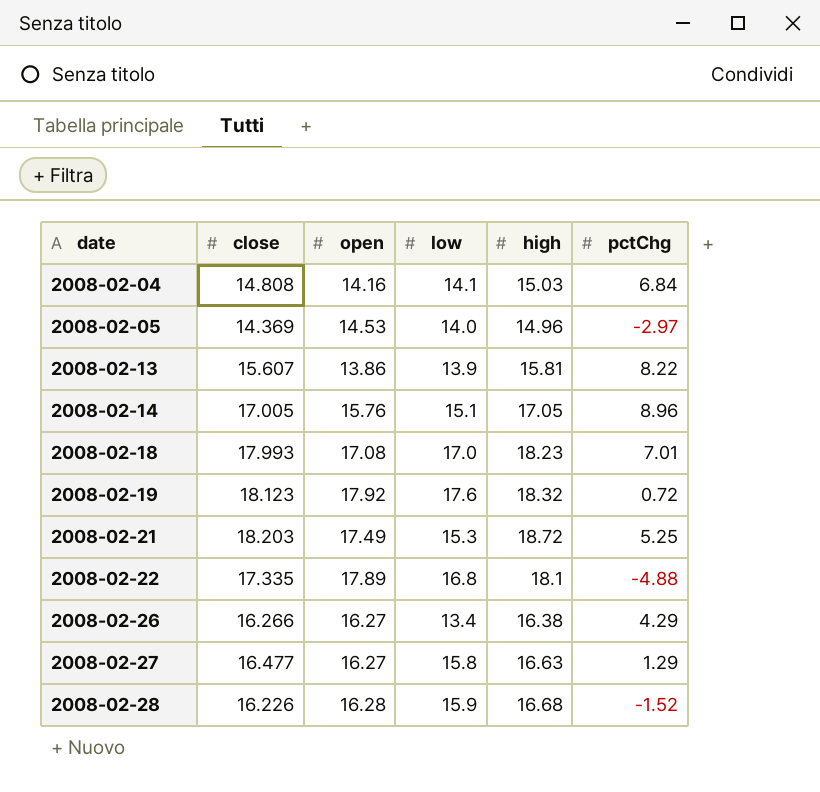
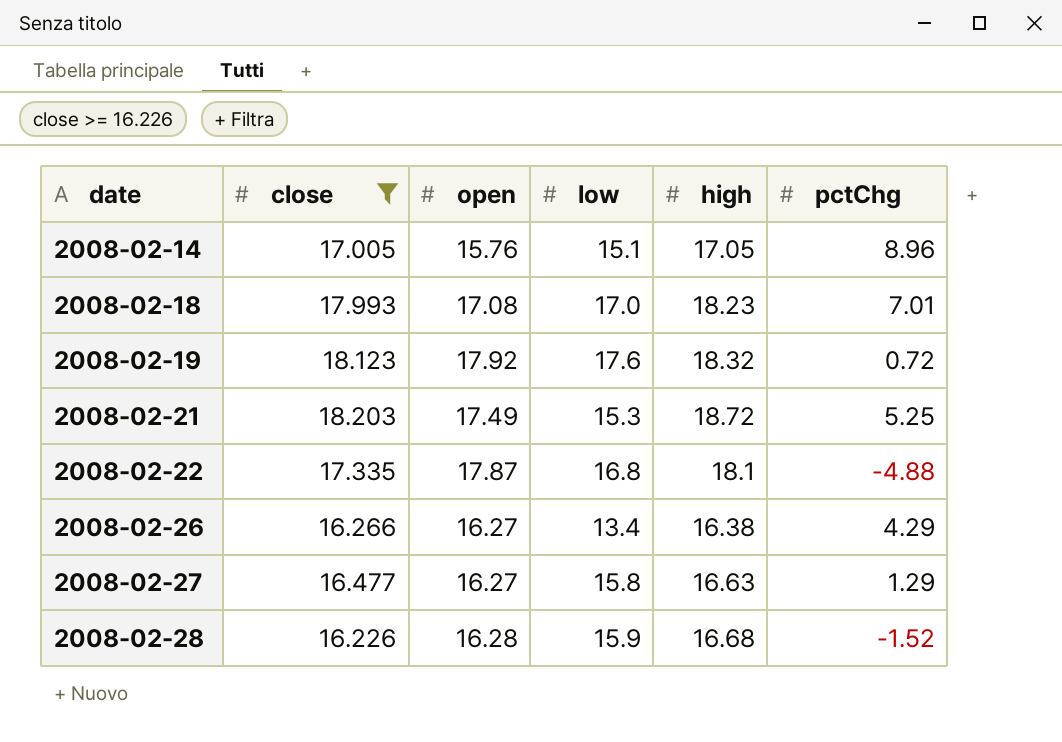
filter: none -> close >= 16.226
2008-02-22 | open: 17.89 -> 17.87

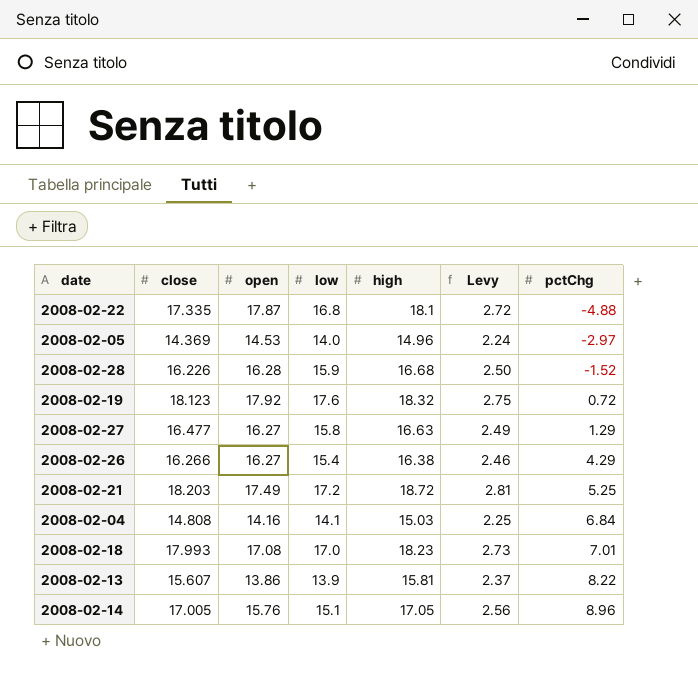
filter: close >= 16.226 -> none
row order: date ascending -> pctChg ascending
column Levy | formula: none -> [high] * 0.15
2008-02-26 | low: 13.4 -> 15.4
2008-02-21 | low: 15.3 -> 17.2

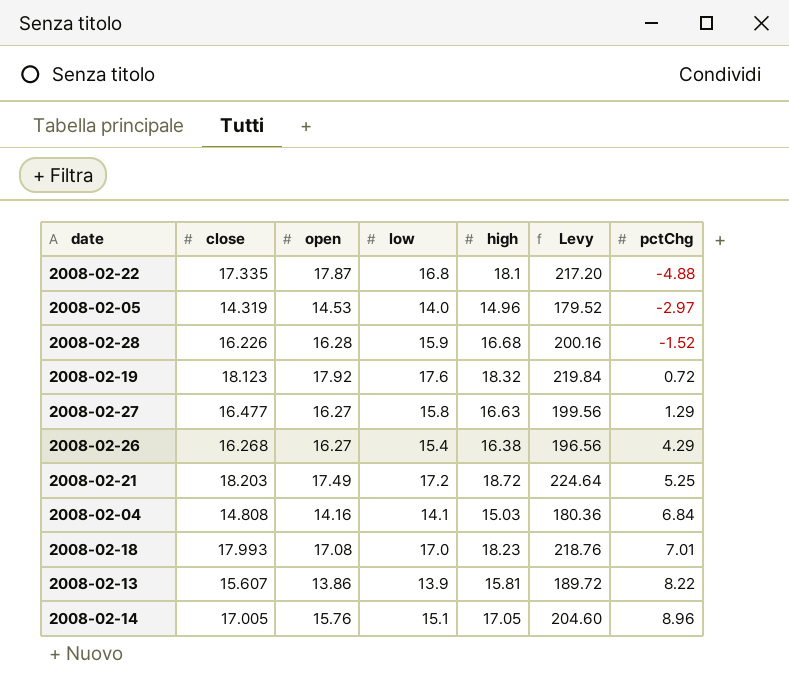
column Levy | formula: [high] * 0.15 -> [high] * 12
2008-02-05 | close: 14.369 -> 14.319
2008-02-26 | close: 16.266 -> 16.268

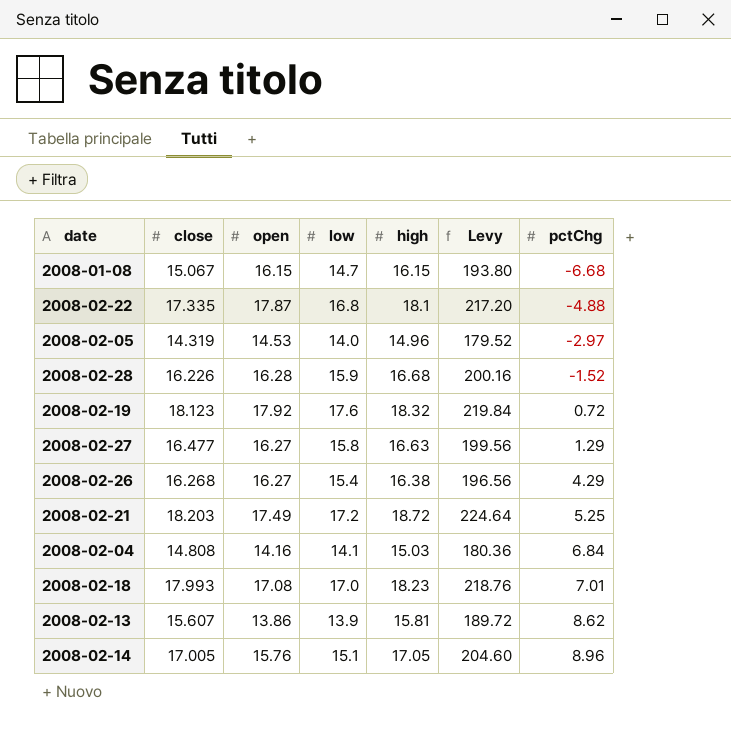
row 2008-01-08: none -> 15.067 | 16.15 | 14.7 | 16.15 | 193.80 | -6.68
2008-02-13 | pctChg: 8.22 -> 8.62

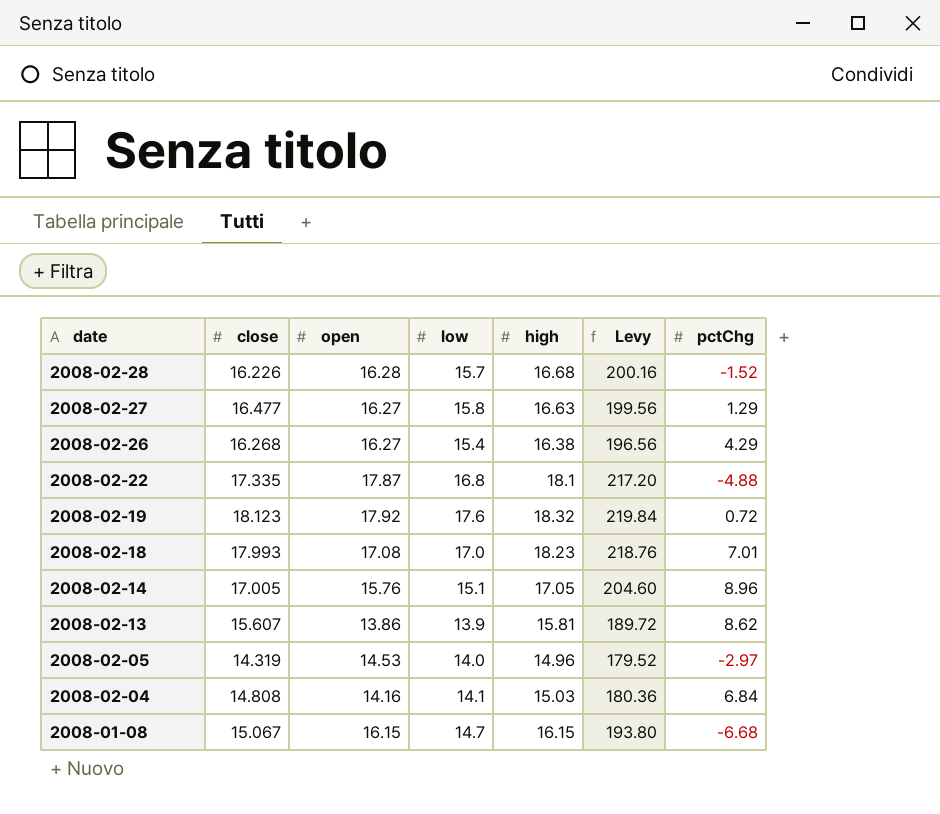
row order: pctChg ascending -> date descending
row 2008-02-21: 18.203 | 17.49 | 17.2 | 18.72 | 224.64 | 5.25 -> none
2008-02-28 | low: 15.9 -> 15.7

